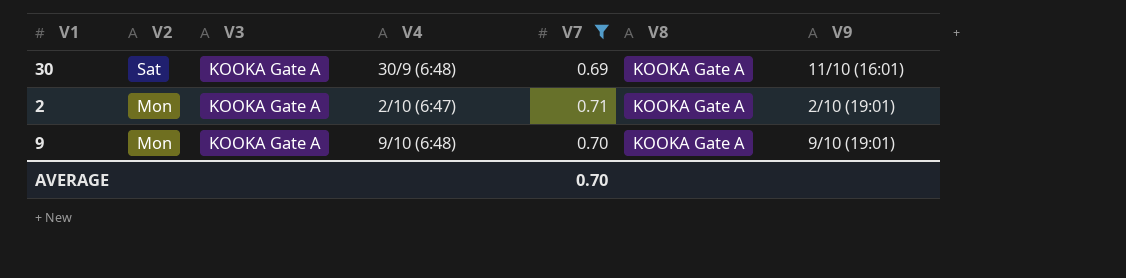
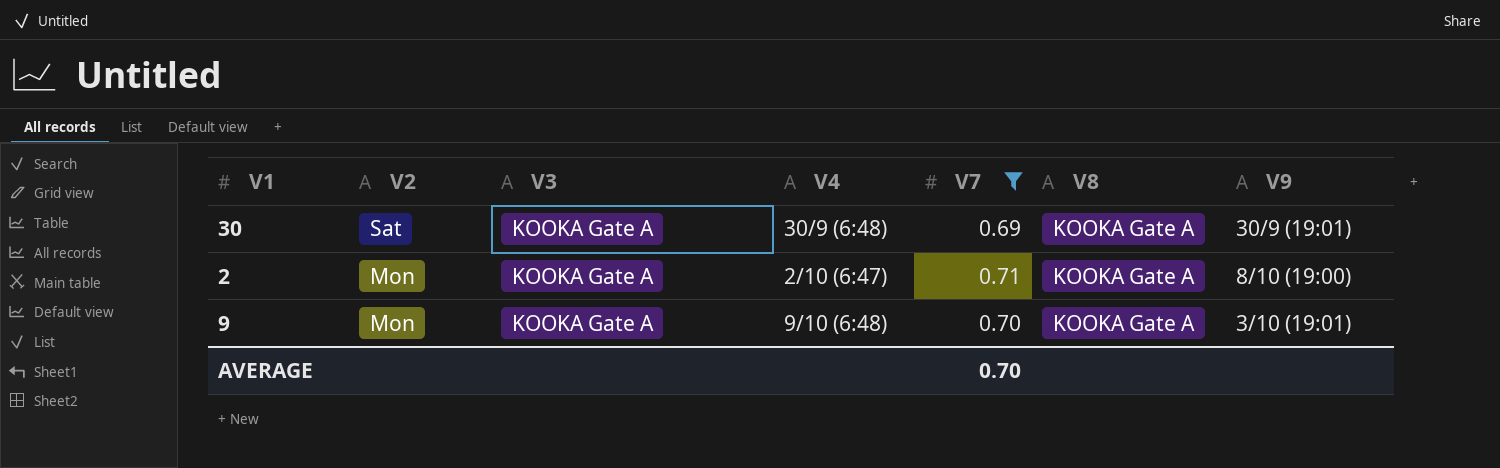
30 | V9: 11/10 (16:01) -> 30/9 (19:01)
2 | V9: 2/10 (19:01) -> 8/10 (19:00)
9 | V9: 9/10 (19:01) -> 3/10 (19:01)

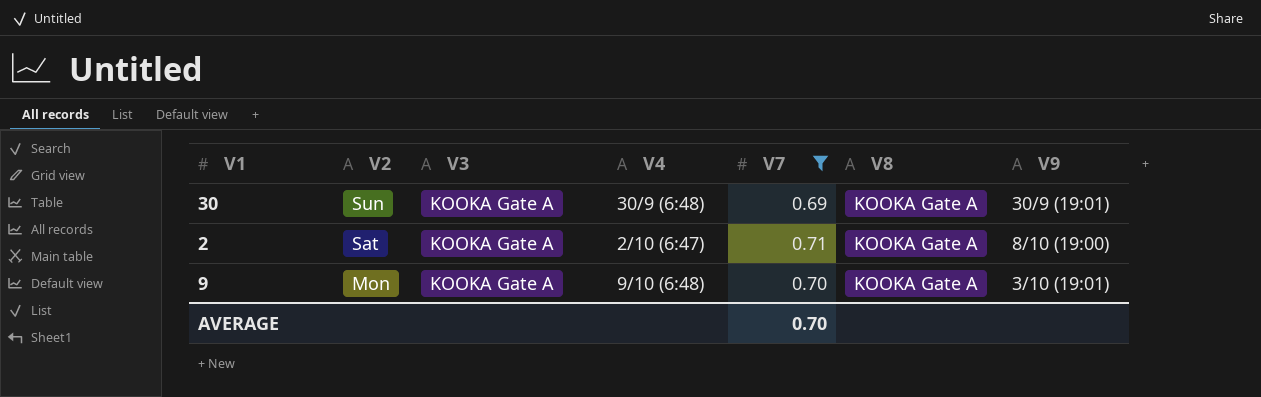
30 | V2: Sat -> Sun
2 | V2: Mon -> Sat

